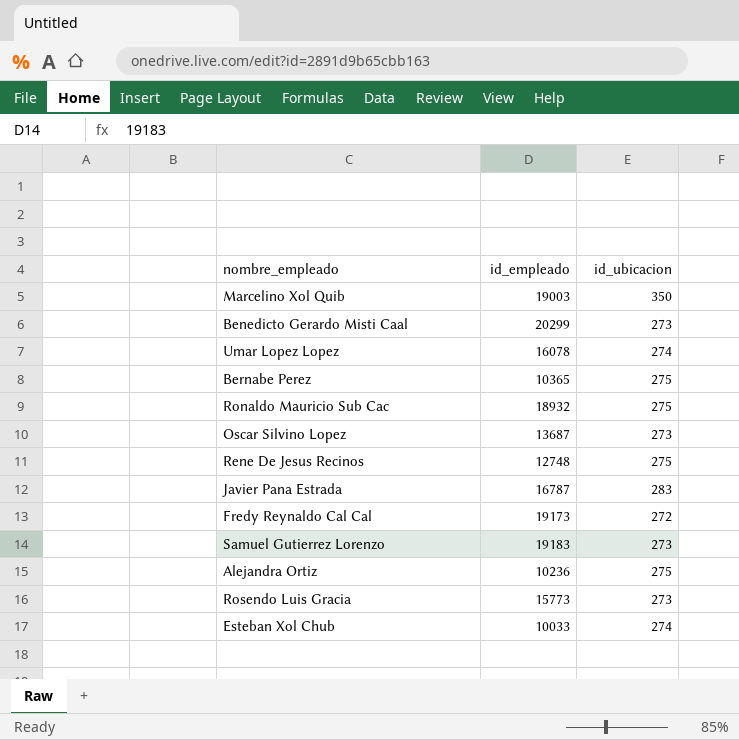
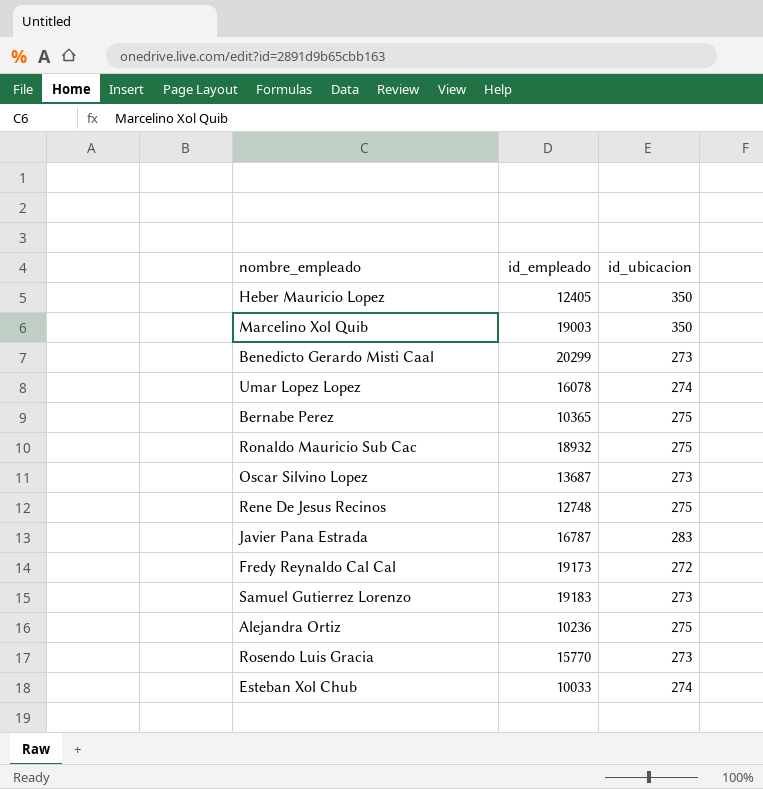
row Heber Mauricio Lopez: none -> 12405 | 350
Rosendo Luis Gracia | id_empleado: 15773 -> 15770

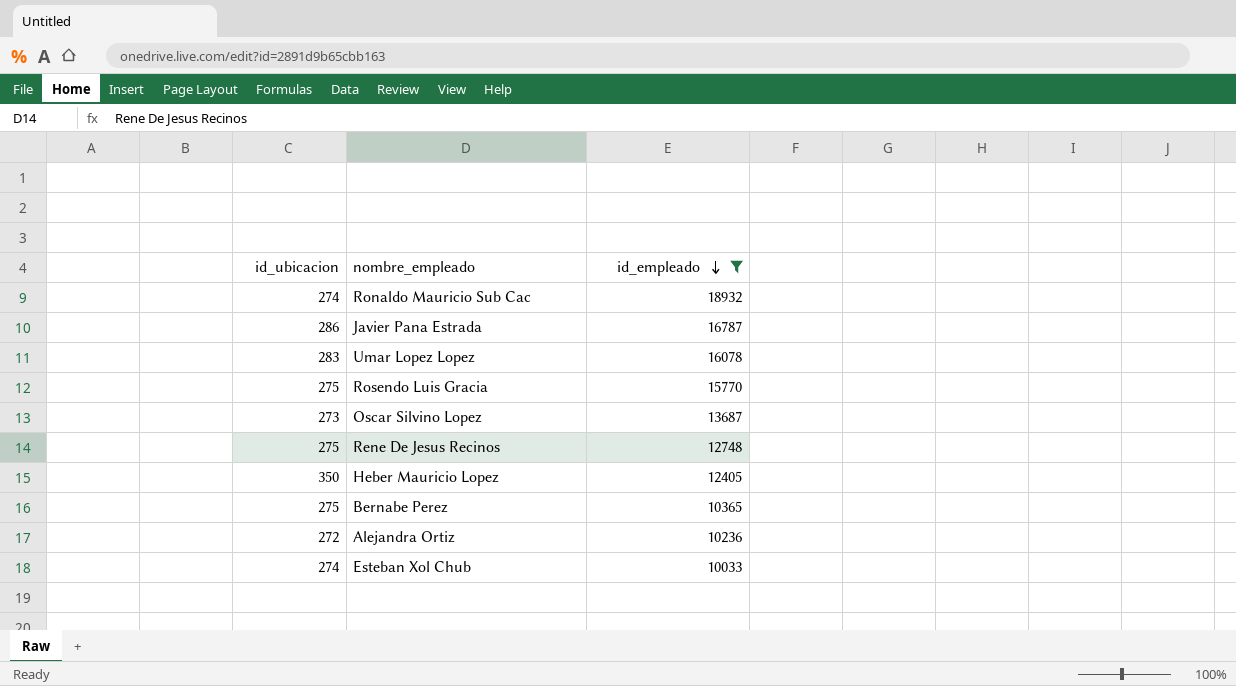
filter: none -> id_empleado <= 18932
row order: none -> id_empleado descending
column id_ubicacion | position: 3 -> 1
Ronaldo Mauricio Sub Cac | id_ubicacion: 275 -> 274
Javier Pana Estrada | id_ubicacion: 283 -> 286
Umar Lopez Lopez | id_ubicacion: 274 -> 283
Rosendo Luis Gracia | id_ubicacion: 273 -> 275
Alejandra Ortiz | id_ubicacion: 275 -> 272

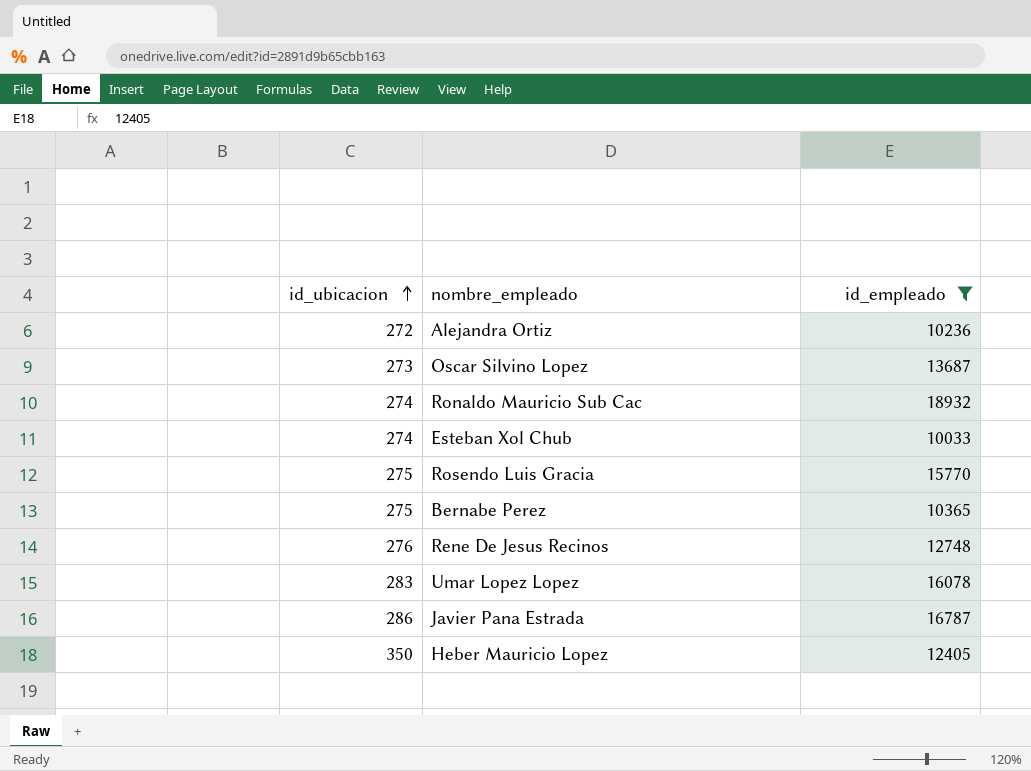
row order: id_empleado descending -> id_ubicacion ascending
Rene De Jesus Recinos | id_ubicacion: 275 -> 276

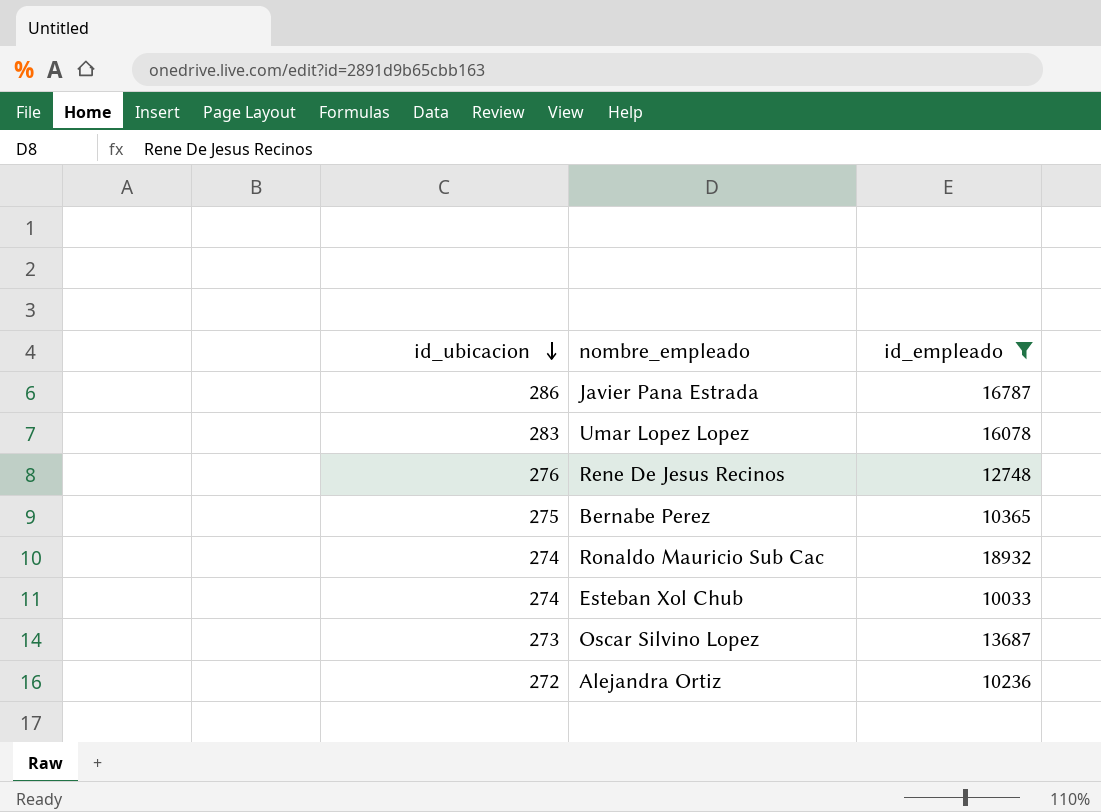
row order: id_ubicacion ascending -> id_ubicacion descending
row Rosendo Luis Gracia: 275 | 15770 -> none
row Heber Mauricio Lopez: 350 | 12405 -> none

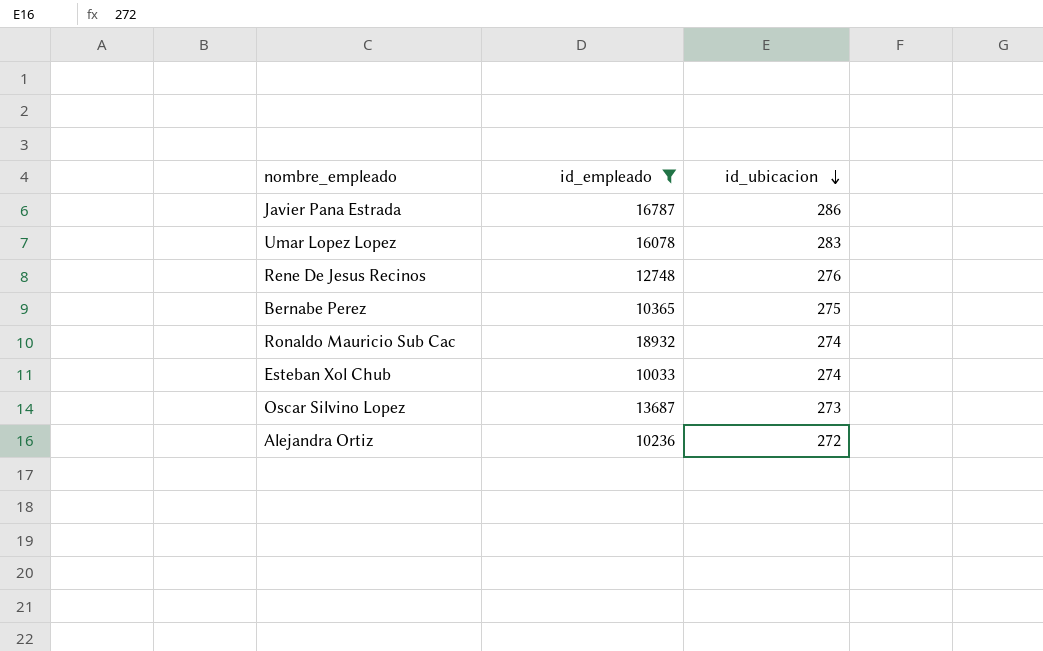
column id_ubicacion | position: 1 -> 3

